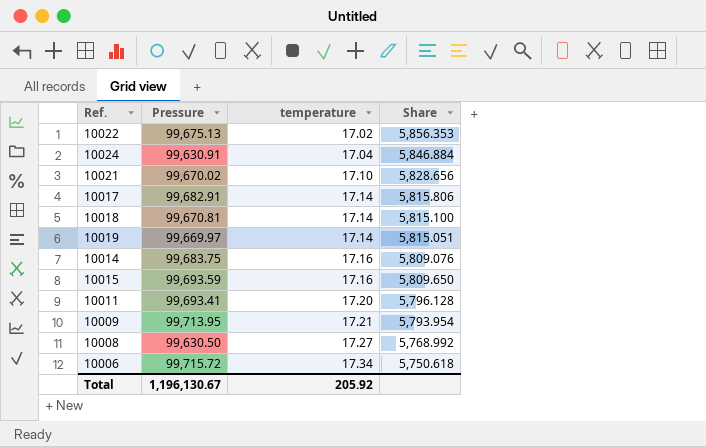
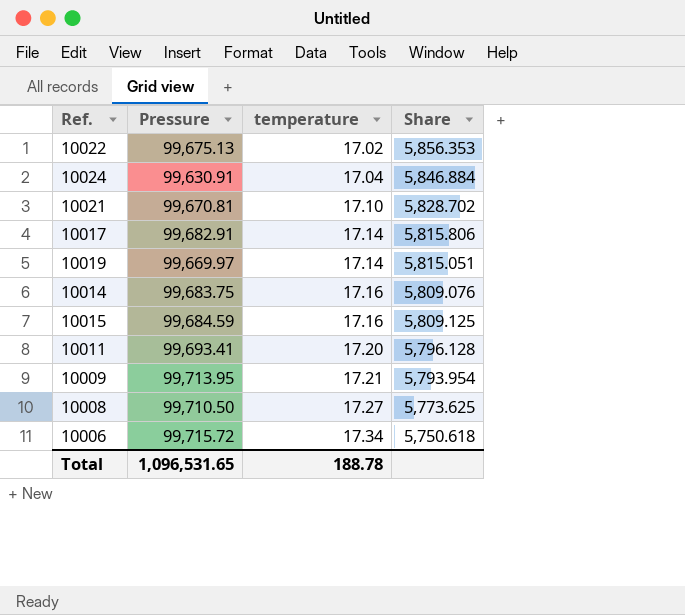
row 10018: 99,670.81 | 17.14 | 5,815.100 -> none
10021 | Pressure: 99,670.02 -> 99,670.81
10021 | Share: 5,828.656 -> 5,828.702
10015 | Pressure: 99,693.59 -> 99,684.59
10015 | Share: 5,809.650 -> 5,809.125
10008 | Pressure: 99,630.50 -> 99,710.50
10008 | Share: 5,768.992 -> 5,773.625
Total | Pressure: 1,196,130.67 -> 1,096,531.65
Total | temperature: 205.92 -> 188.78

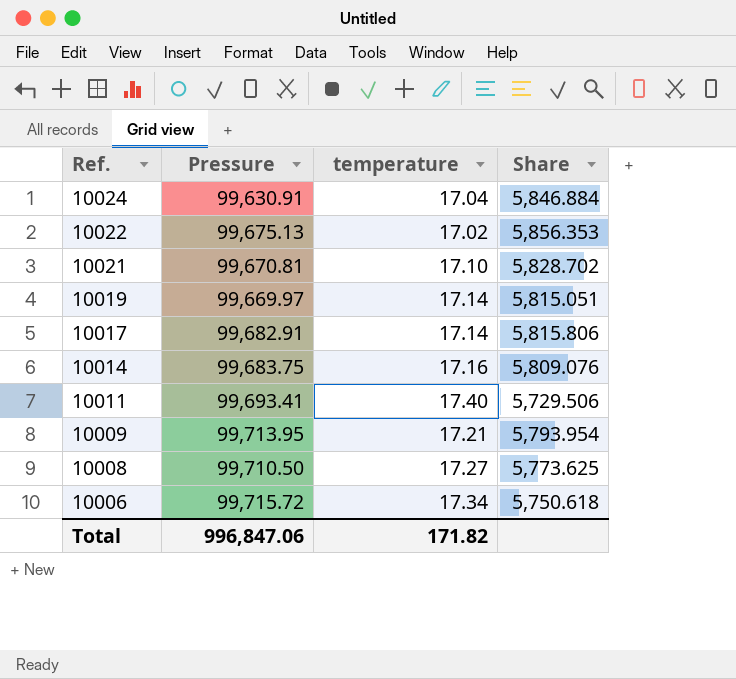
row order: temperature ascending -> Ref. descending
row 10015: 99,684.59 | 17.16 | 5,809.125 -> none
10011 | temperature: 17.20 -> 17.40
10011 | Share: 5,796.128 -> 5,729.506
Total | Pressure: 1,096,531.65 -> 996,847.06
Total | temperature: 188.78 -> 171.82

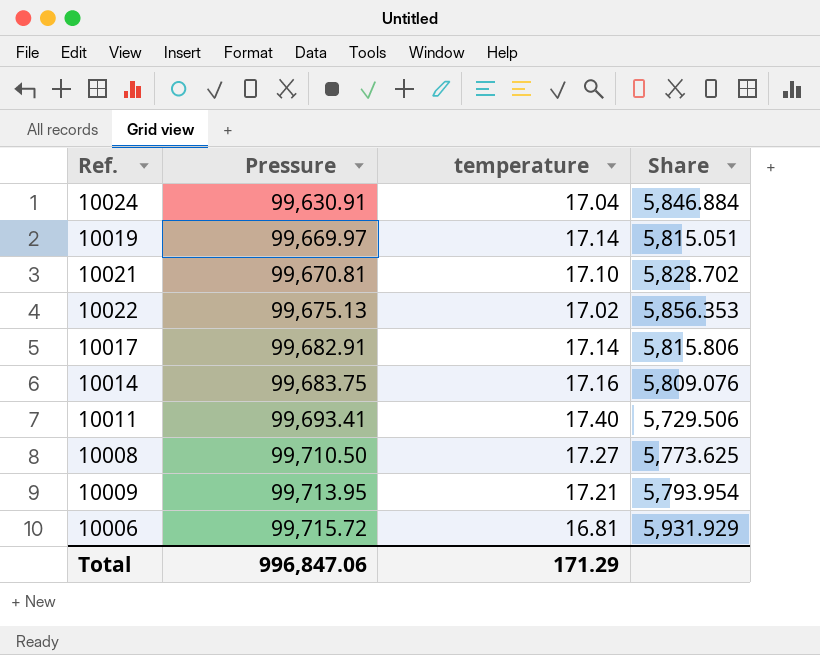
row order: Ref. descending -> Pressure ascending
10006 | temperature: 17.34 -> 16.81
10006 | Share: 5,750.618 -> 5,931.929
Total | temperature: 171.82 -> 171.29

